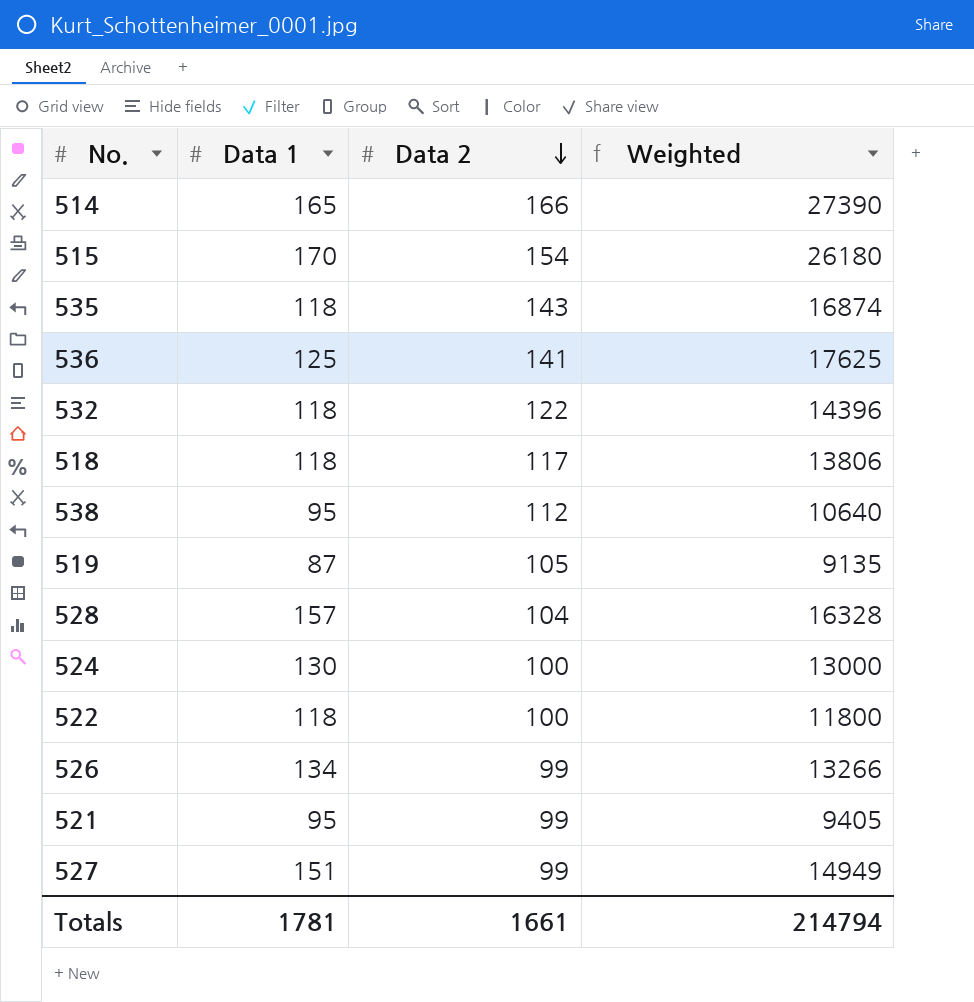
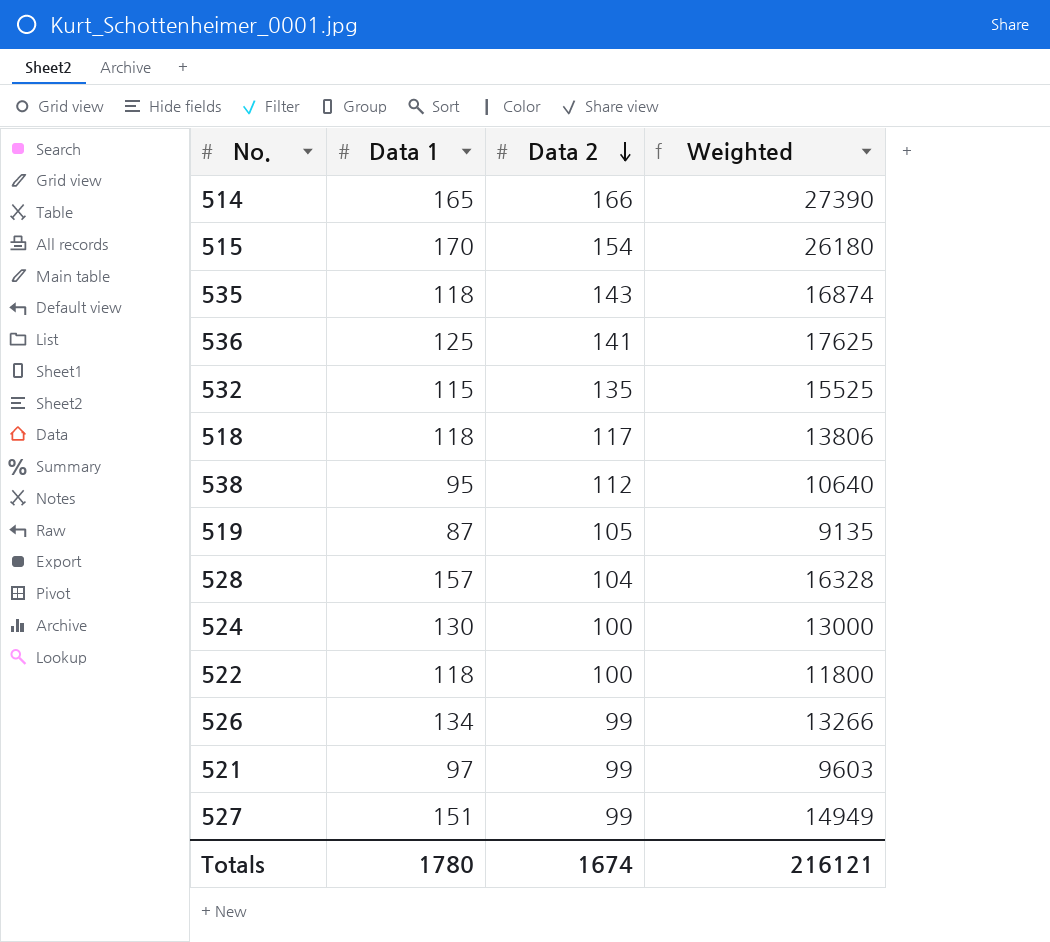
532 | Data 1: 118 -> 115
532 | Data 2: 122 -> 135
532 | Weighted: 14396 -> 15525
521 | Data 1: 95 -> 97
521 | Weighted: 9405 -> 9603
Totals | Data 1: 1781 -> 1780
Totals | Data 2: 1661 -> 1674
Totals | Weighted: 214794 -> 216121

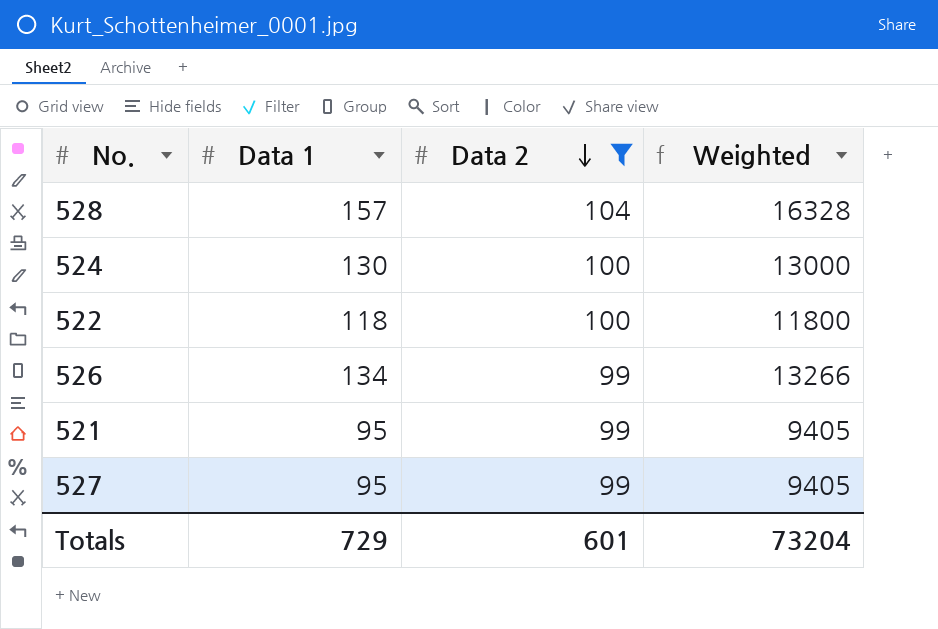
filter: none -> Data 2 <= 104
521 | Data 1: 97 -> 95
521 | Weighted: 9603 -> 9405
527 | Data 1: 151 -> 95
527 | Weighted: 14949 -> 9405
Totals | Data 1: 1780 -> 729
Totals | Data 2: 1674 -> 601
Totals | Weighted: 216121 -> 73204

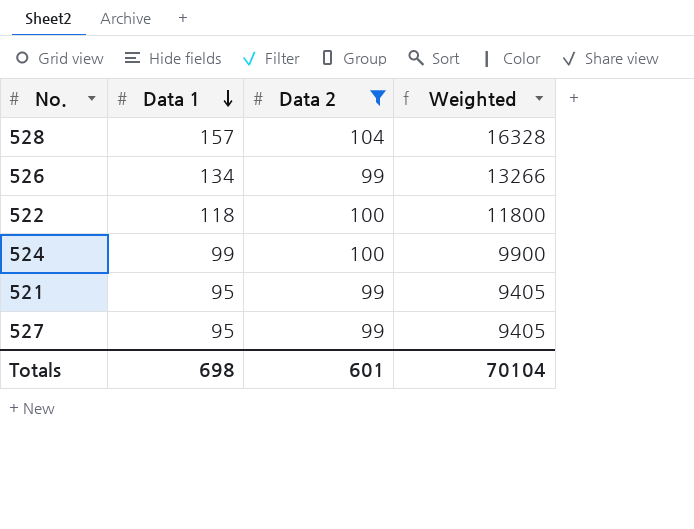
row order: Data 2 descending -> Data 1 descending
524 | Data 1: 130 -> 99
524 | Weighted: 13000 -> 9900
Totals | Data 1: 729 -> 698
Totals | Weighted: 73204 -> 70104

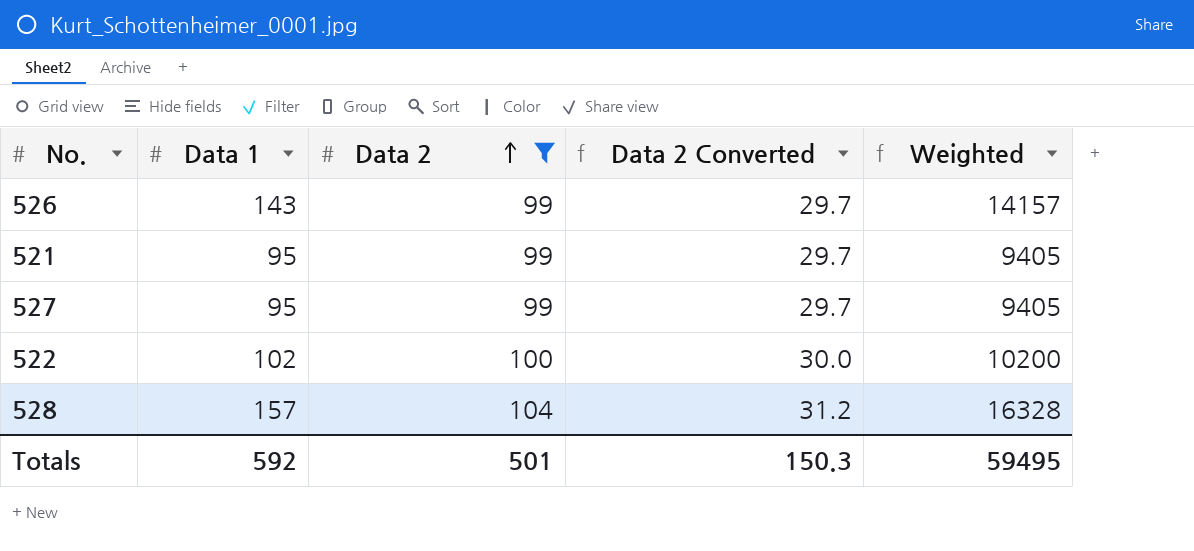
row order: Data 1 descending -> Data 2 ascending
column Data 2 Converted | formula: none -> [Data 2] * 0.3
row 524: 99 | 100 | 9900 -> none
526 | Data 1: 134 -> 143
526 | Weighted: 13266 -> 14157
522 | Data 1: 118 -> 102
522 | Weighted: 11800 -> 10200
Totals | Data 1: 698 -> 592
Totals | Data 2: 601 -> 501
Totals | Weighted: 70104 -> 59495

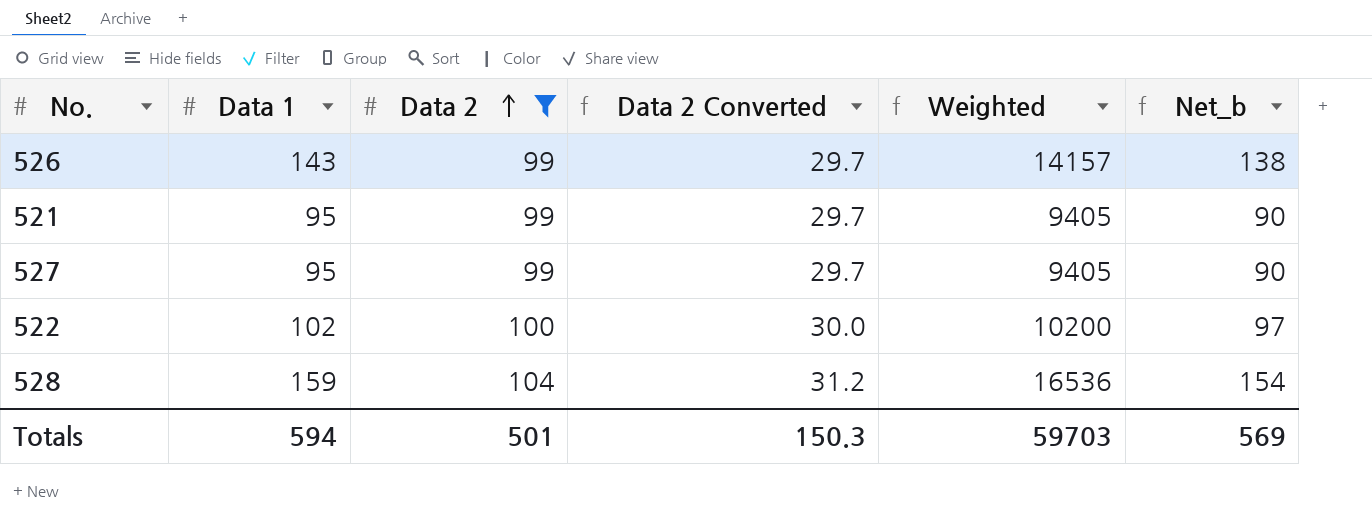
column Net_b | formula: none -> [Data 1] - 5
528 | Data 1: 157 -> 159
528 | Weighted: 16328 -> 16536
Totals | Data 1: 592 -> 594
Totals | Weighted: 59495 -> 59703

